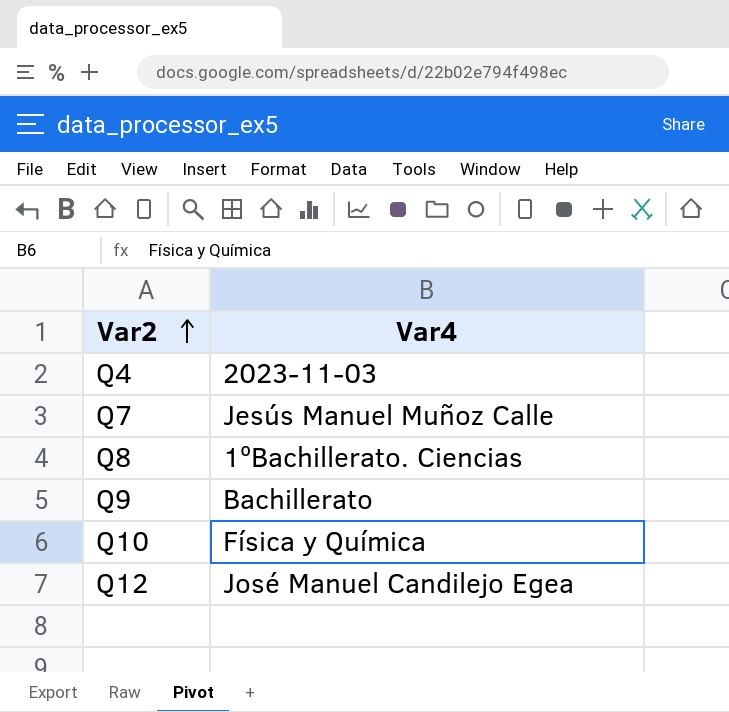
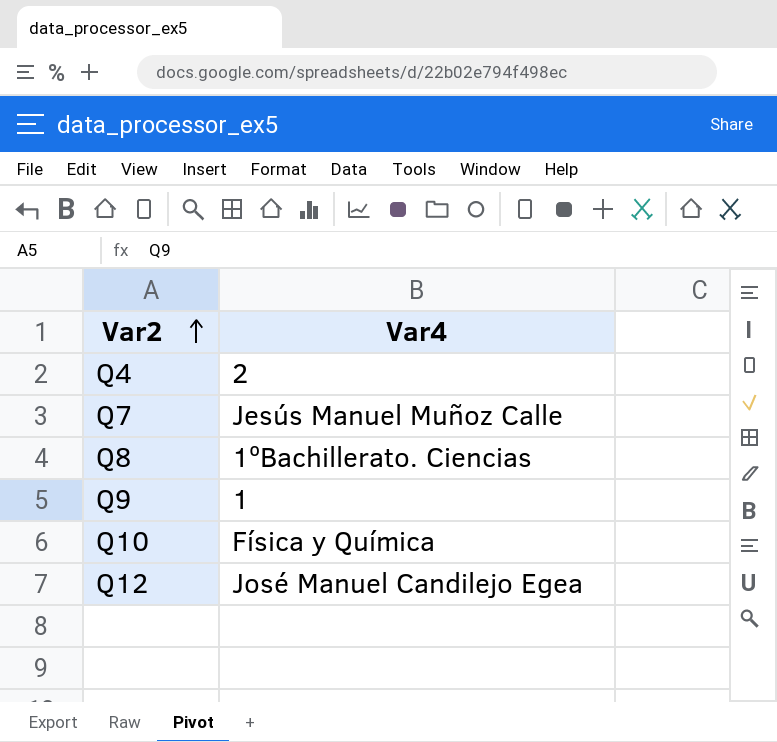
Q4 | Var4: 2023-11-03 -> 2
Q9 | Var4: Bachillerato -> 1

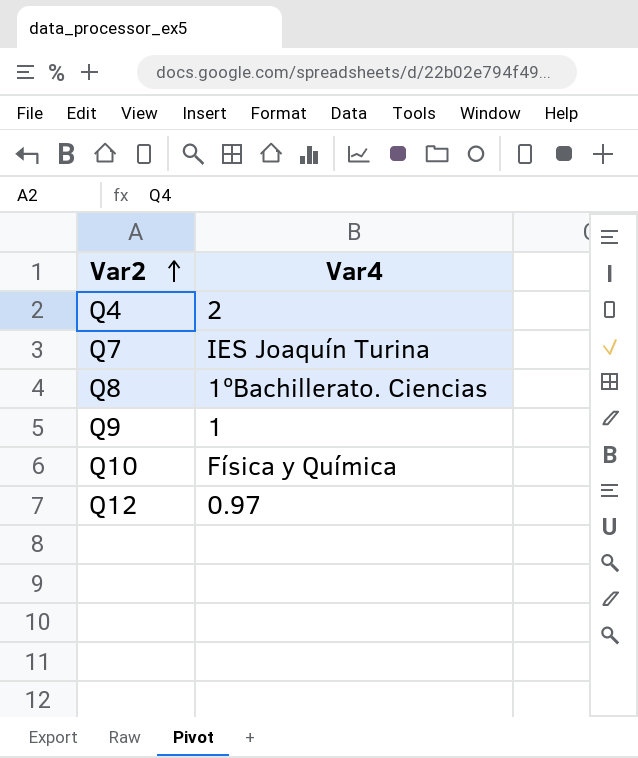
Q7 | Var4: Jesús Manuel Muñoz Calle -> IES Joaquín Turina
Q12 | Var4: José Manuel Candilejo Egea -> 0.97

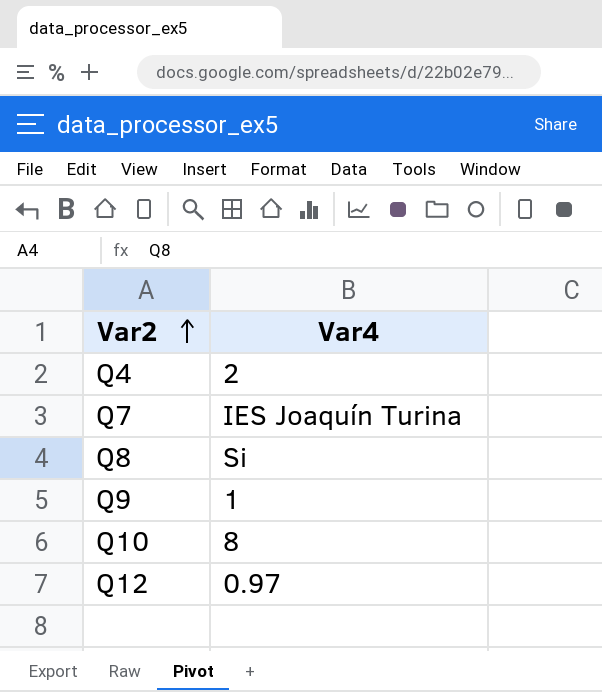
Q8 | Var4: 1ºBachillerato. Ciencias -> Si
Q10 | Var4: Física y Química -> 8

